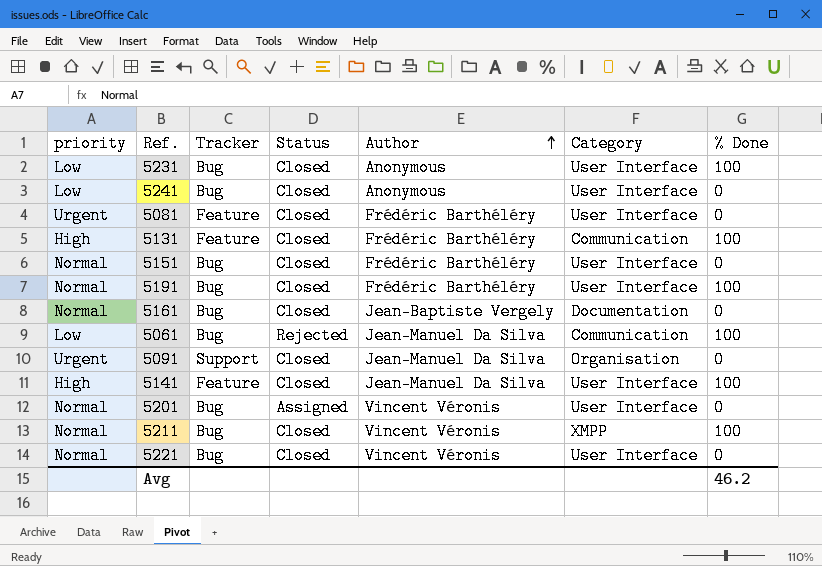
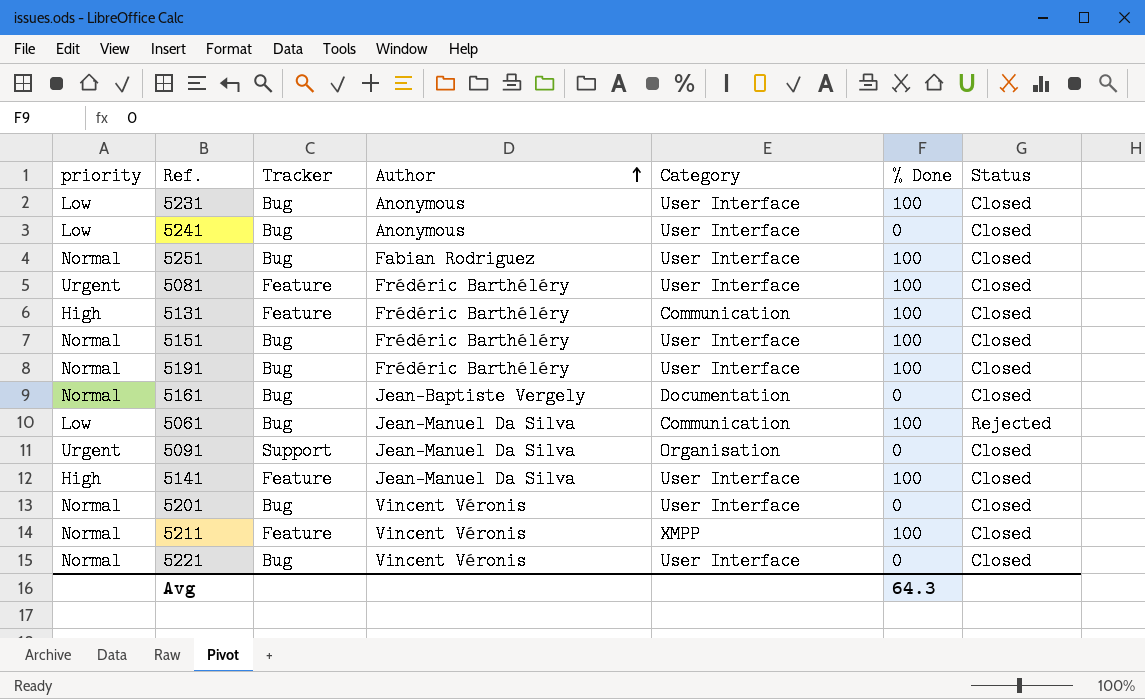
column Status | position: 4 -> 7
row 5251: none -> Normal | Bug | Fabian Rodriguez | User Interface | 100 | Closed
5081 | % Done: 0 -> 100
5151 | % Done: 0 -> 100
5201 | Status: Assigned -> Closed
5211 | Tracker: Bug -> Feature
Avg | % Done: 46.2 -> 64.3

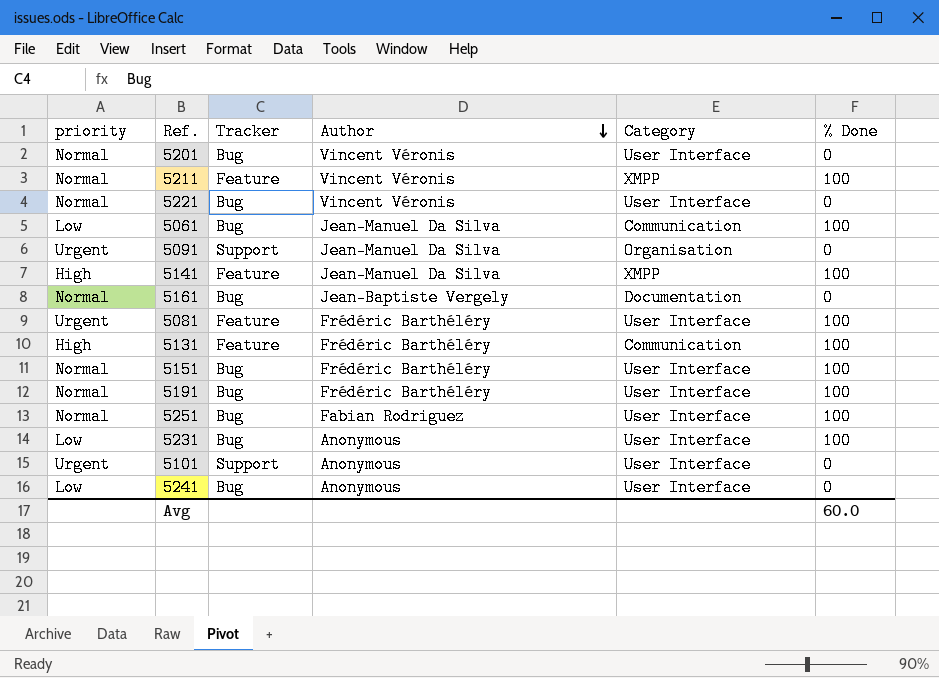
row order: Author ascending -> Author descending
column Status | position: 7 -> none
5141 | Category: User Interface -> XMPP
row 5101: none -> Urgent | Support | Anonymous | User Interface | 0
Avg | % Done: 64.3 -> 60.0

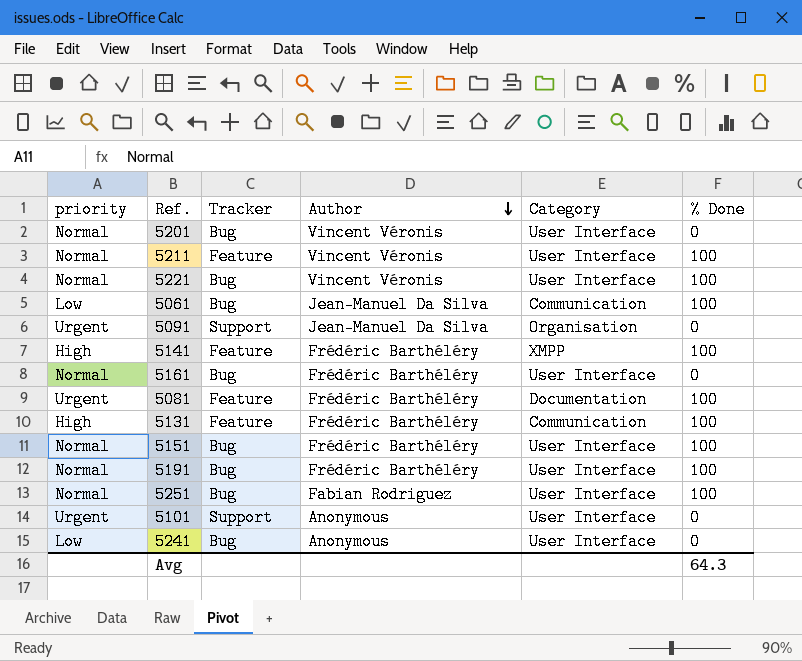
row 5231: Low | Bug | Anonymous | User Interface | 100 -> none
5211 | Category: XMPP -> User Interface
5221 | % Done: 0 -> 100
5141 | Author: Jean-Manuel Da Silva -> Frédéric Barthéléry
5161 | Author: Jean-Baptiste Vergely -> Frédéric Barthéléry
5161 | Category: Documentation -> User Interface
5081 | Category: User Interface -> Documentation
Avg | % Done: 60.0 -> 64.3

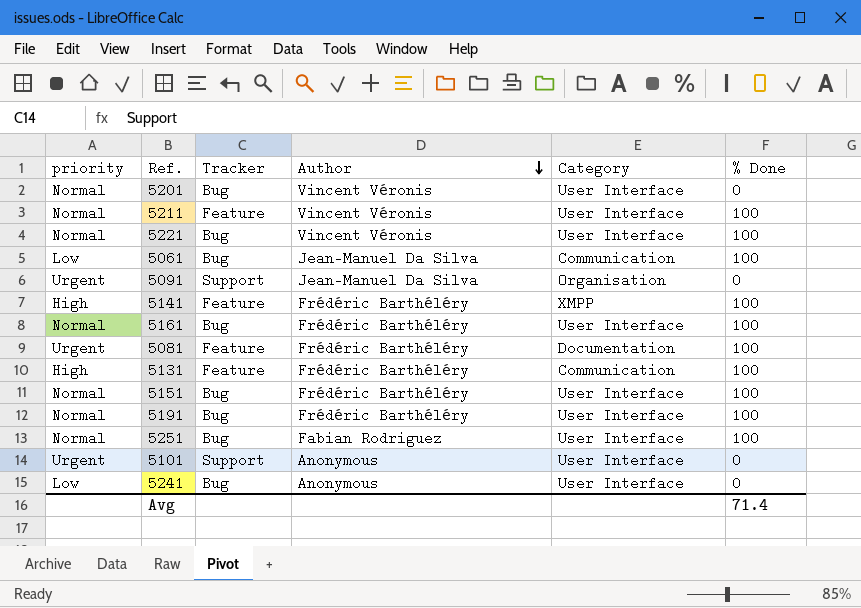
5161 | % Done: 0 -> 100
Avg | % Done: 64.3 -> 71.4

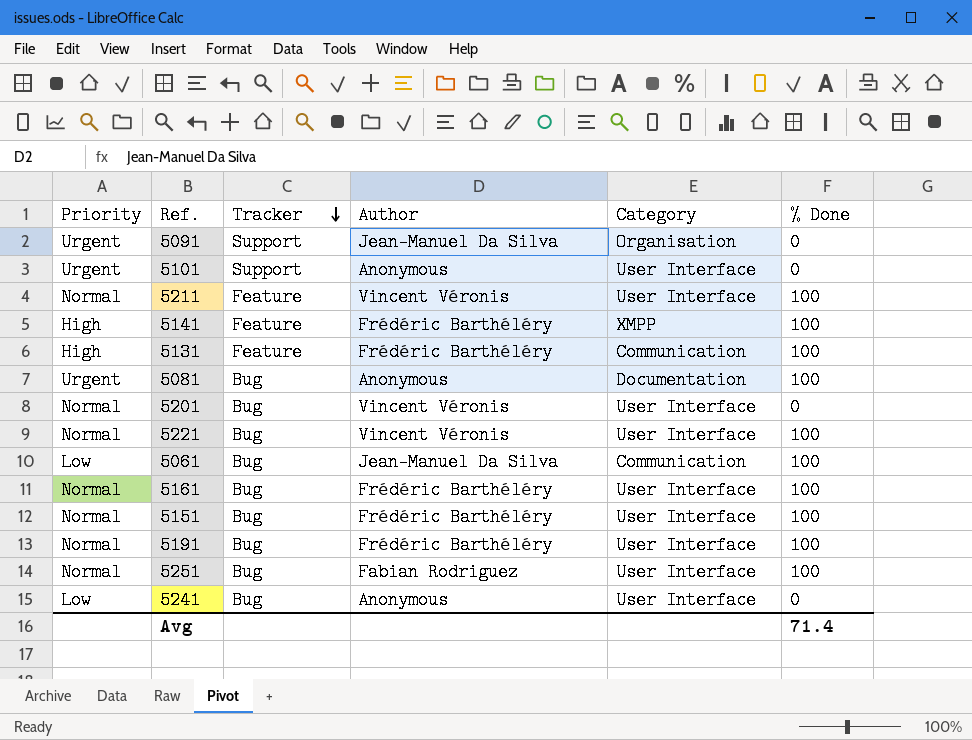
row order: Author descending -> Tracker descending
column name: priority -> Priority
5081 | Tracker: Feature -> Bug
5081 | Author: Frédéric Barthéléry -> Anonymous

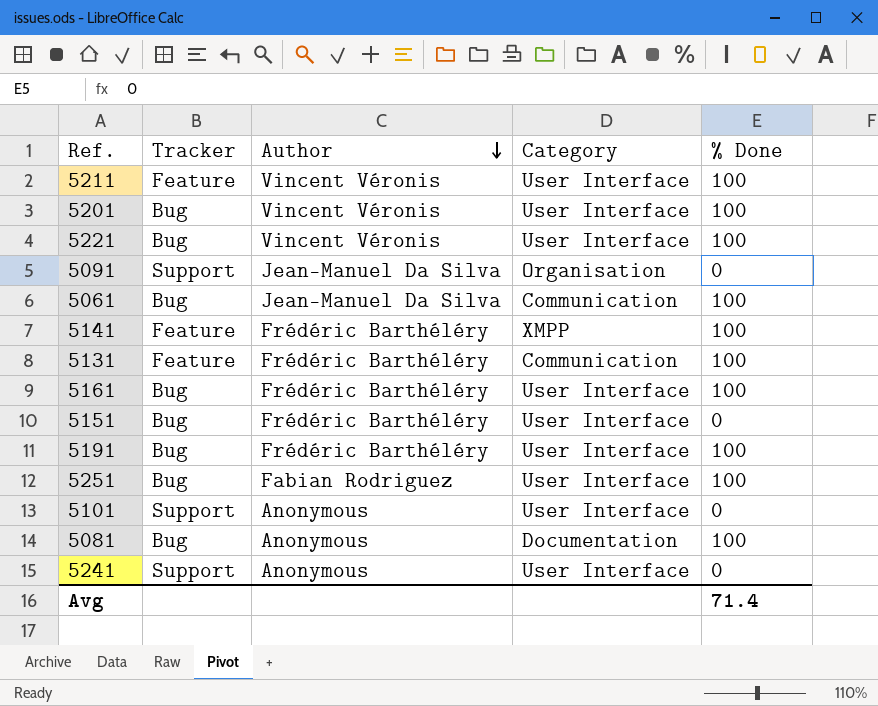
row order: Tracker descending -> Author descending
column Priority | position: 1 -> none
5201 | % Done: 0 -> 100
5151 | % Done: 100 -> 0
5241 | Tracker: Bug -> Support

